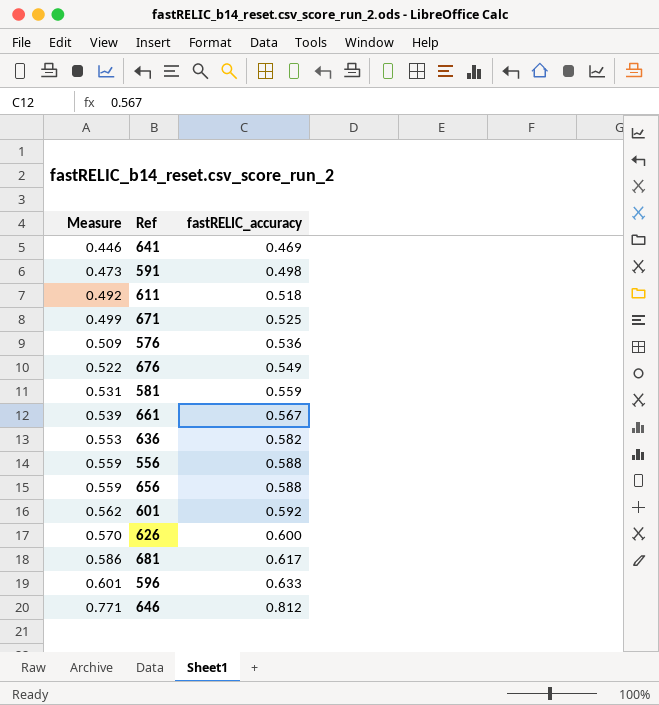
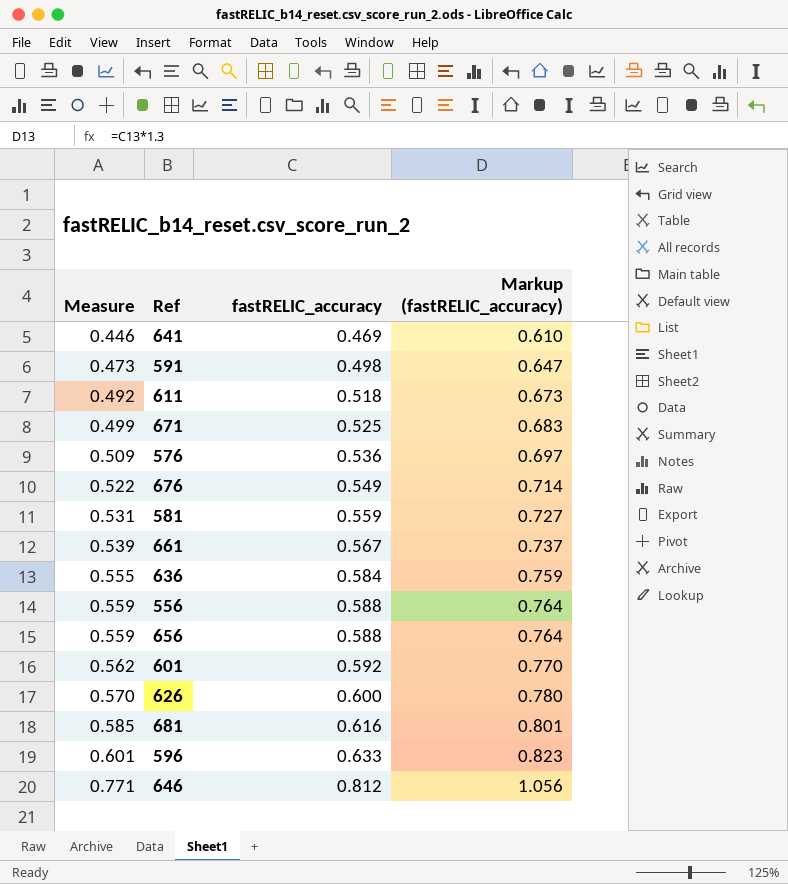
column Markup (fastRELIC_accuracy) | formula: none -> [fastRELIC_accuracy] * 1.3
636 | Measure: 0.553 -> 0.555
636 | fastRELIC_accuracy: 0.582 -> 0.584
681 | Measure: 0.586 -> 0.585
681 | fastRELIC_accuracy: 0.617 -> 0.616

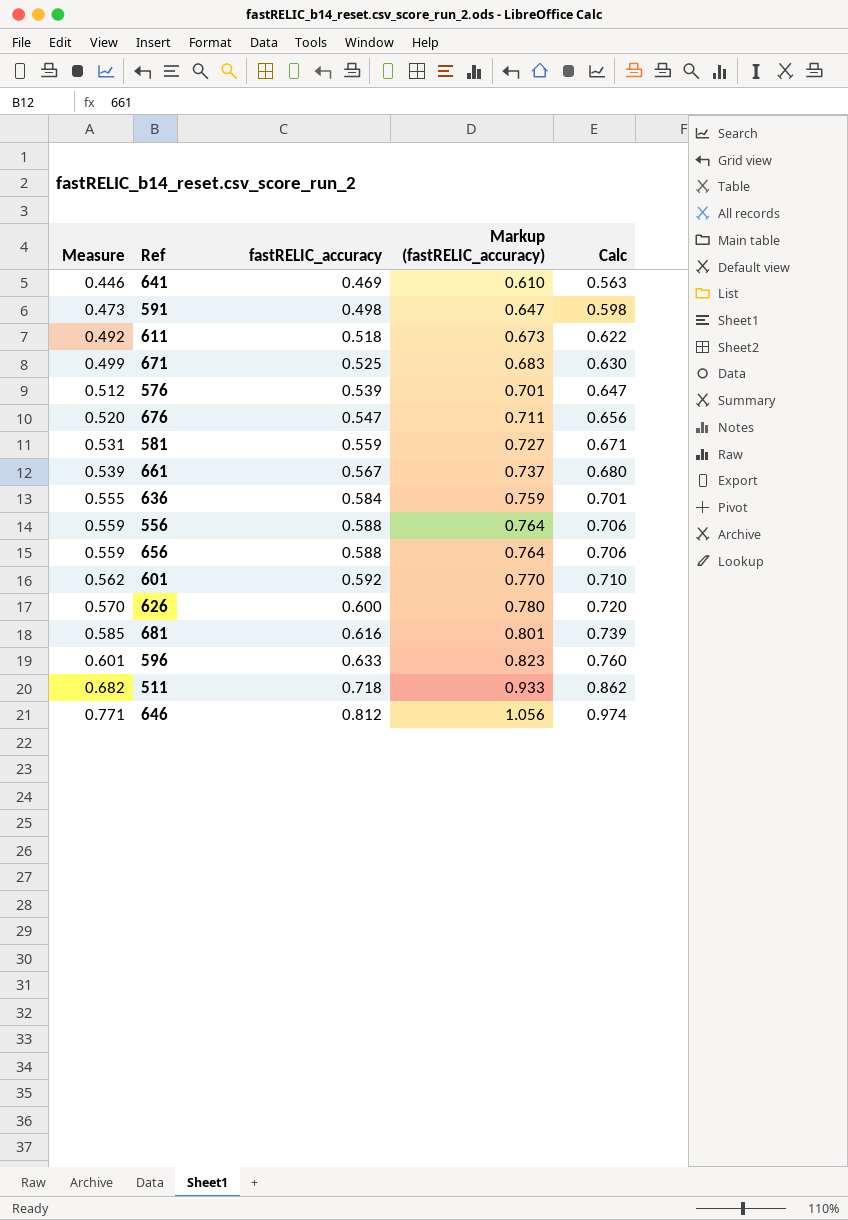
column Calc | formula: none -> [fastRELIC_accuracy] * 1.2
576 | Measure: 0.509 -> 0.512
576 | fastRELIC_accuracy: 0.536 -> 0.539
576 | Markup (fastRELIC_accuracy): 0.697 -> 0.701
676 | Measure: 0.522 -> 0.520
676 | fastRELIC_accuracy: 0.549 -> 0.547
676 | Markup (fastRELIC_accuracy): 0.714 -> 0.711
row 511: none -> 0.682 | 0.718 | 0.933 | 0.862

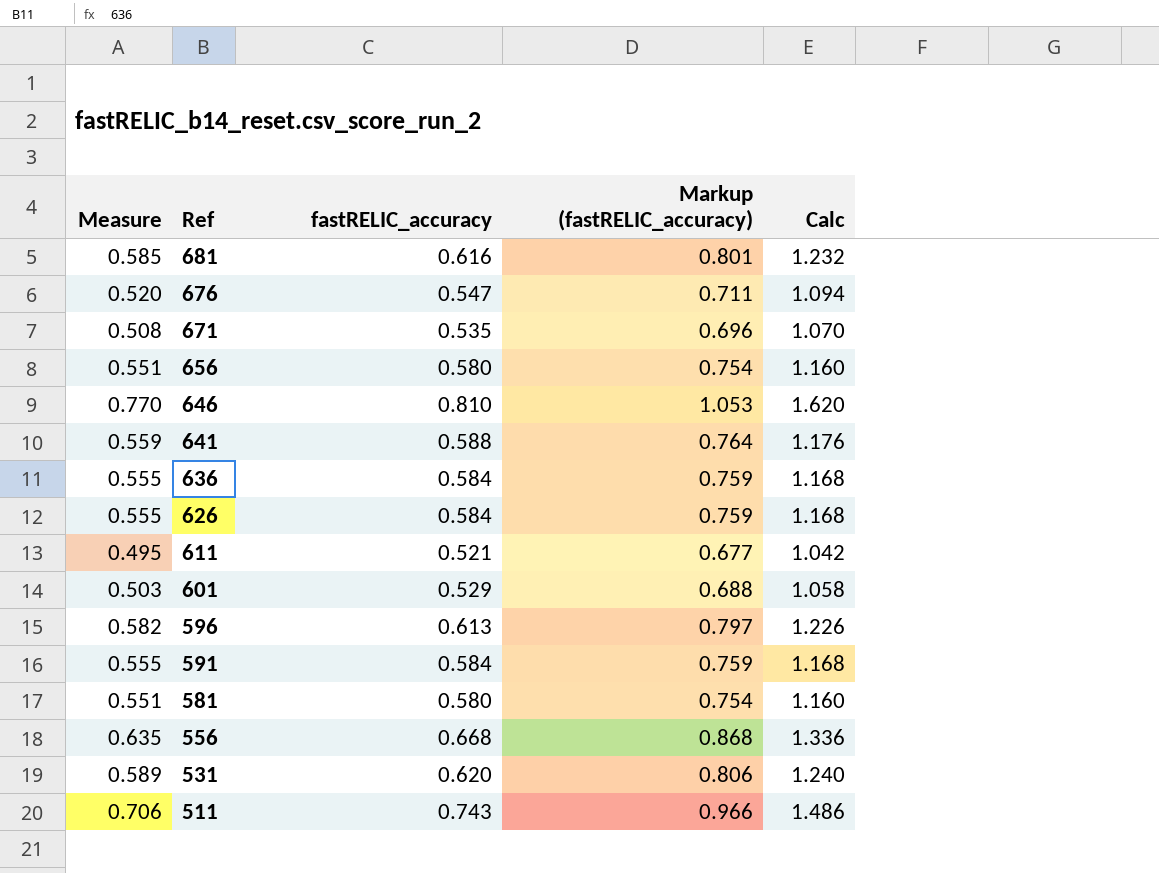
row order: Measure ascending -> Ref descending
column Calc | formula: [fastRELIC_accuracy] * 1.2 -> [fastRELIC_accuracy] * 2
row 576: 0.512 | 0.539 | 0.701 | 0.647 -> none
row 661: 0.539 | 0.567 | 0.737 | 0.680 -> none
671 | Measure: 0.499 -> 0.508
671 | fastRELIC_accuracy: 0.525 -> 0.535
671 | Markup (fastRELIC_accuracy): 0.683 -> 0.696
656 | Measure: 0.559 -> 0.551
656 | fastRELIC_accuracy: 0.588 -> 0.580
656 | Markup (fastRELIC_accuracy): 0.764 -> 0.754
646 | Measure: 0.771 -> 0.770
646 | fastRELIC_accuracy: 0.812 -> 0.810
646 | Markup (fastRELIC_accuracy): 1.056 -> 1.053
641 | Measure: 0.446 -> 0.559
641 | fastRELIC_accuracy: 0.469 -> 0.588
641 | Markup (fastRELIC_accuracy): 0.610 -> 0.764
626 | Measure: 0.570 -> 0.555
626 | fastRELIC_accuracy: 0.600 -> 0.584
626 | Markup (fastRELIC_accuracy): 0.780 -> 0.759
611 | Measure: 0.492 -> 0.495
611 | fastRELIC_accuracy: 0.518 -> 0.521
611 | Markup (fastRELIC_accuracy): 0.673 -> 0.677
601 | Measure: 0.562 -> 0.503
601 | fastRELIC_accuracy: 0.592 -> 0.529
601 | Markup (fastRELIC_accuracy): 0.770 -> 0.688
596 | Measure: 0.601 -> 0.582
596 | fastRELIC_accuracy: 0.633 -> 0.613
596 | Markup (fastRELIC_accuracy): 0.823 -> 0.797
591 | Measure: 0.473 -> 0.555
591 | fastRELIC_accuracy: 0.498 -> 0.584
591 | Markup (fastRELIC_accuracy): 0.647 -> 0.759
581 | Measure: 0.531 -> 0.551
581 | fastRELIC_accuracy: 0.559 -> 0.580
581 | Markup (fastRELIC_accuracy): 0.727 -> 0.754
556 | Measure: 0.559 -> 0.635
556 | fastRELIC_accuracy: 0.588 -> 0.668
556 | Markup (fastRELIC_accuracy): 0.764 -> 0.868
row 531: none -> 0.589 | 0.620 | 0.806 | 1.240
511 | Measure: 0.682 -> 0.706
511 | fastRELIC_accuracy: 0.718 -> 0.743
511 | Markup (fastRELIC_accuracy): 0.933 -> 0.966

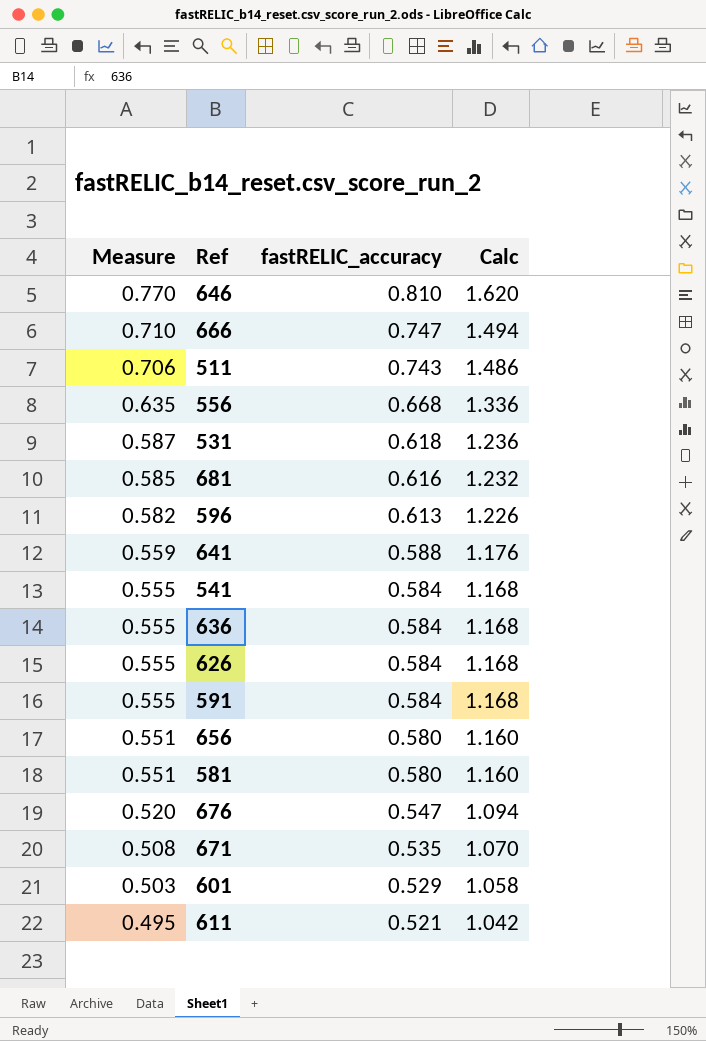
row order: Ref descending -> Measure descending
column Markup (fastRELIC_accuracy) | formula: [fastRELIC_accuracy] * 1.3 -> none
row 666: none -> 0.710 | 0.747 | 1.494
531 | Measure: 0.589 -> 0.587
531 | fastRELIC_accuracy: 0.620 -> 0.618
531 | Calc: 1.240 -> 1.236
row 541: none -> 0.555 | 0.584 | 1.168

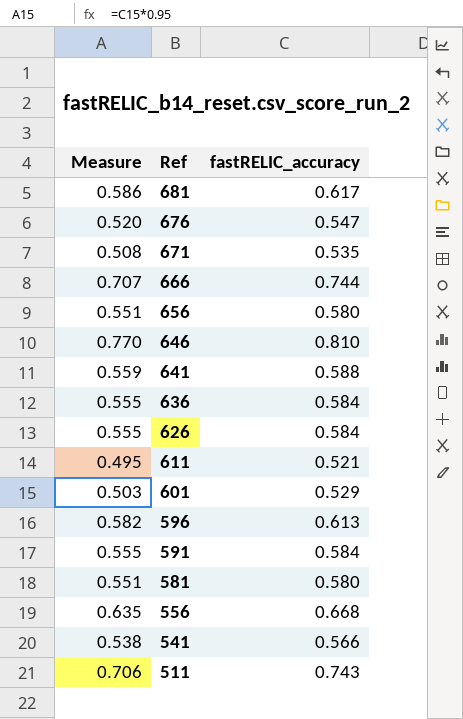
row order: Measure descending -> Ref descending
column Calc | formula: [fastRELIC_accuracy] * 2 -> none
row 531: 0.587 | 0.618 | 1.236 -> none
681 | Measure: 0.585 -> 0.586
681 | fastRELIC_accuracy: 0.616 -> 0.617
666 | Measure: 0.710 -> 0.707
666 | fastRELIC_accuracy: 0.747 -> 0.744
541 | Measure: 0.555 -> 0.538
541 | fastRELIC_accuracy: 0.584 -> 0.566

